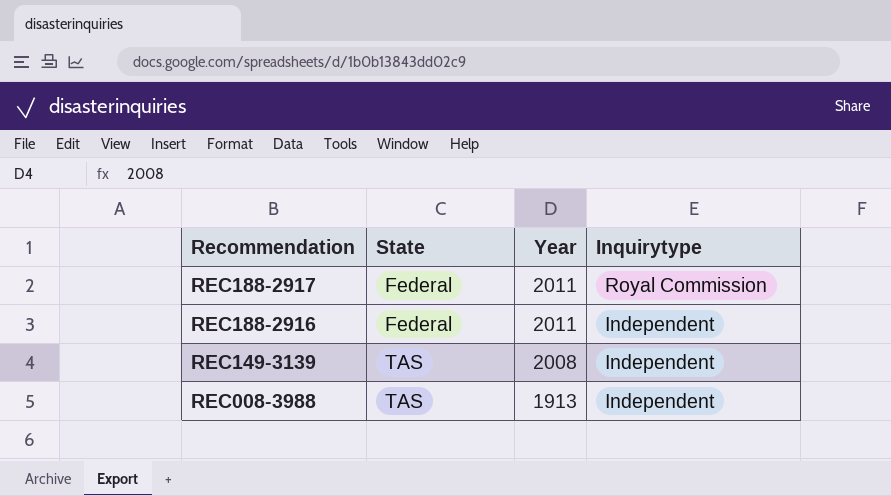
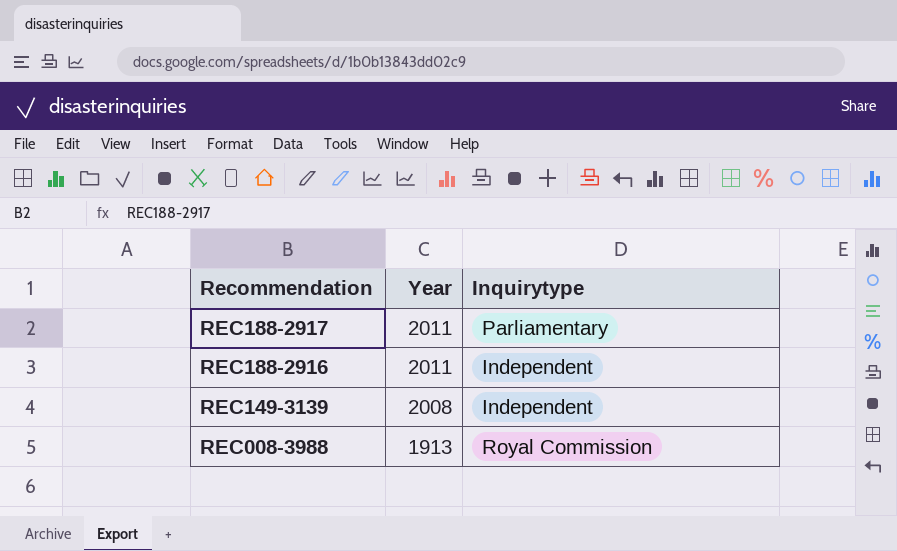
column State | position: 2 -> none
REC188-2917 | Inquirytype: Royal Commission -> Parliamentary
REC008-3988 | Inquirytype: Independent -> Royal Commission

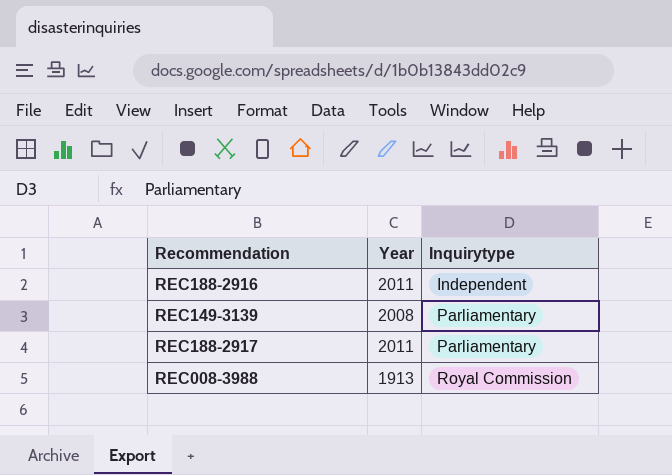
row order: Recommendation descending -> Inquirytype ascending
REC149-3139 | Inquirytype: Independent -> Parliamentary

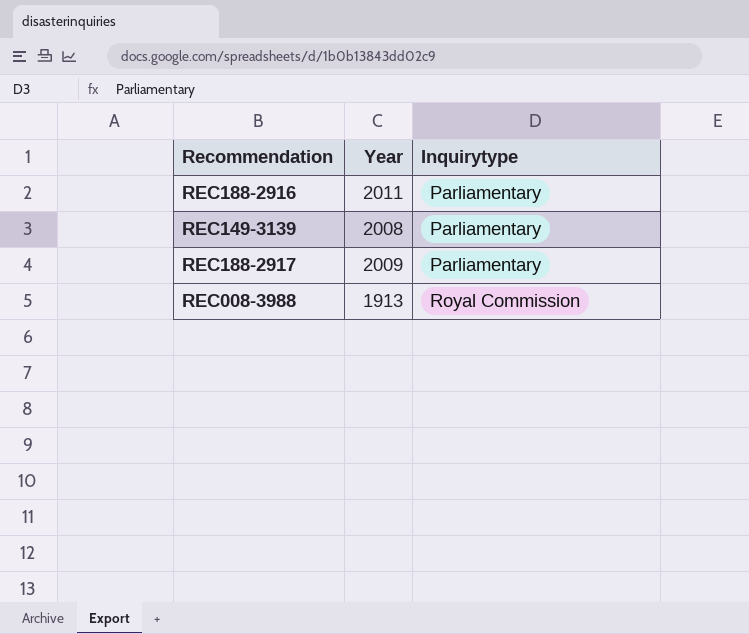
REC188-2916 | Inquirytype: Independent -> Parliamentary
REC188-2917 | Year: 2011 -> 2009

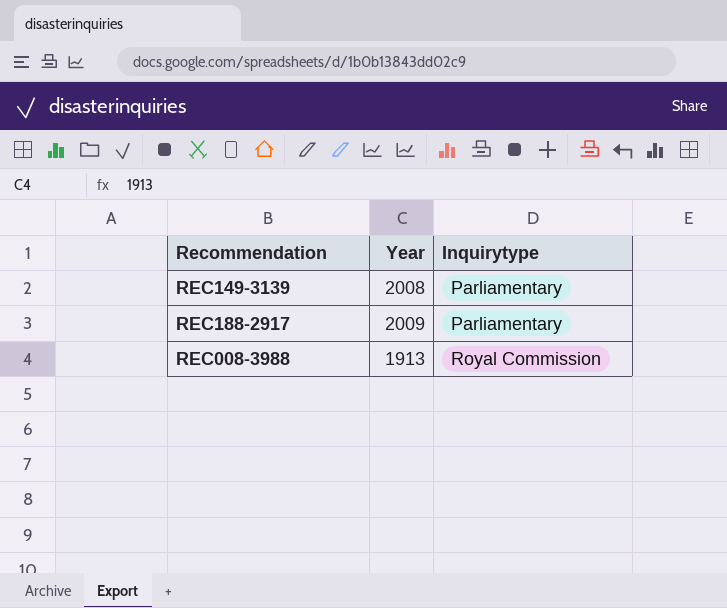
row REC188-2916: 2011 | Parliamentary -> none

